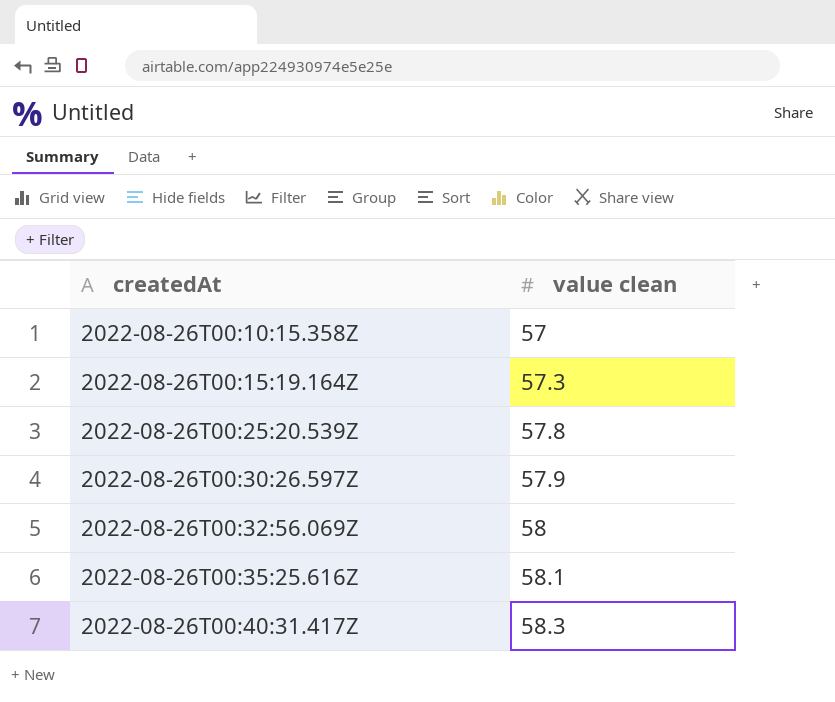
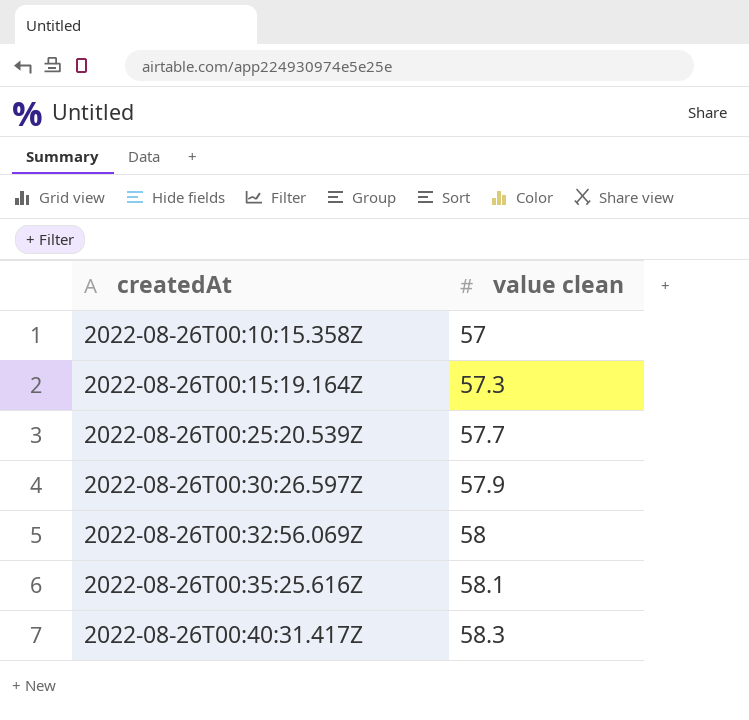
2022-08-26T00:25:20.539Z | value clean: 57.8 -> 57.7

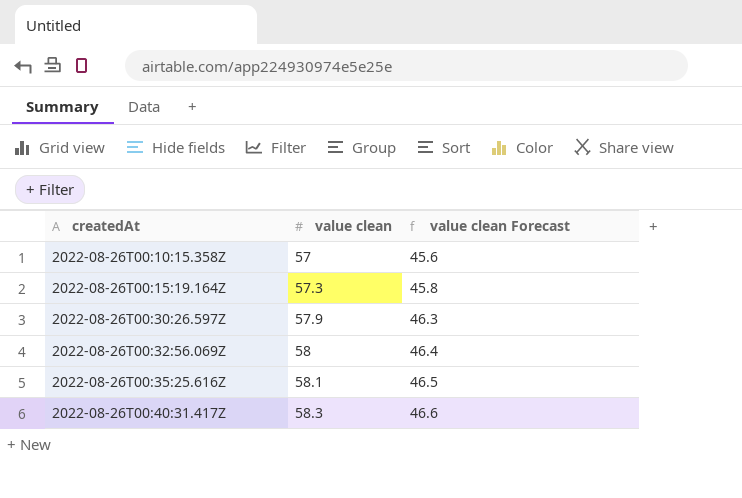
column value clean Forecast | formula: none -> [value clean] * 0.8
row 2022-08-26T00:25:20.539Z: 57.7 -> none

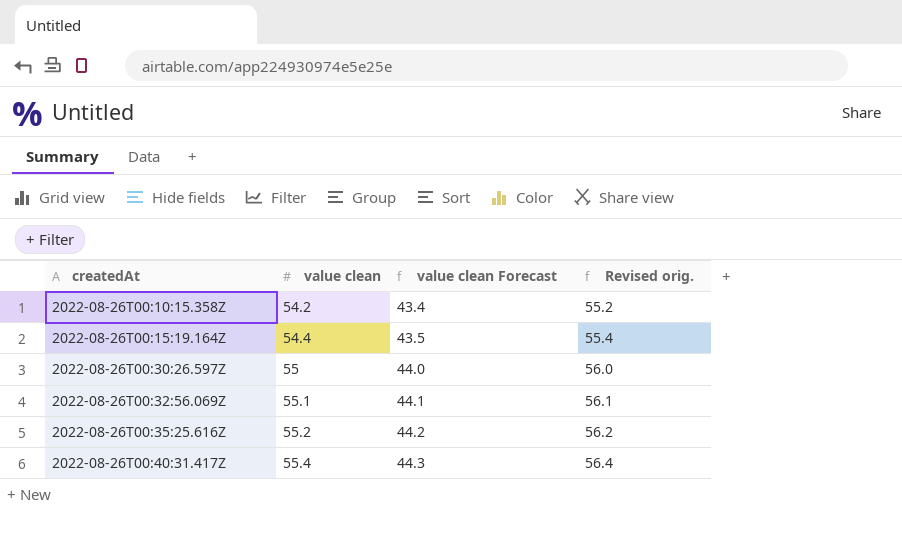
column Revised orig. | formula: none -> [value clean] + 1
2022-08-26T00:10:15.358Z | value clean: 57 -> 54.2
2022-08-26T00:10:15.358Z | value clean Forecast: 45.6 -> 43.4
2022-08-26T00:15:19.164Z | value clean: 57.3 -> 54.4
2022-08-26T00:15:19.164Z | value clean Forecast: 45.8 -> 43.5
2022-08-26T00:30:26.597Z | value clean: 57.9 -> 55
2022-08-26T00:30:26.597Z | value clean Forecast: 46.3 -> 44.0
2022-08-26T00:32:56.069Z | value clean: 58 -> 55.1
2022-08-26T00:32:56.069Z | value clean Forecast: 46.4 -> 44.1
2022-08-26T00:35:25.616Z | value clean: 58.1 -> 55.2
2022-08-26T00:35:25.616Z | value clean Forecast: 46.5 -> 44.2
2022-08-26T00:40:31.417Z | value clean: 58.3 -> 55.4
2022-08-26T00:40:31.417Z | value clean Forecast: 46.6 -> 44.3

